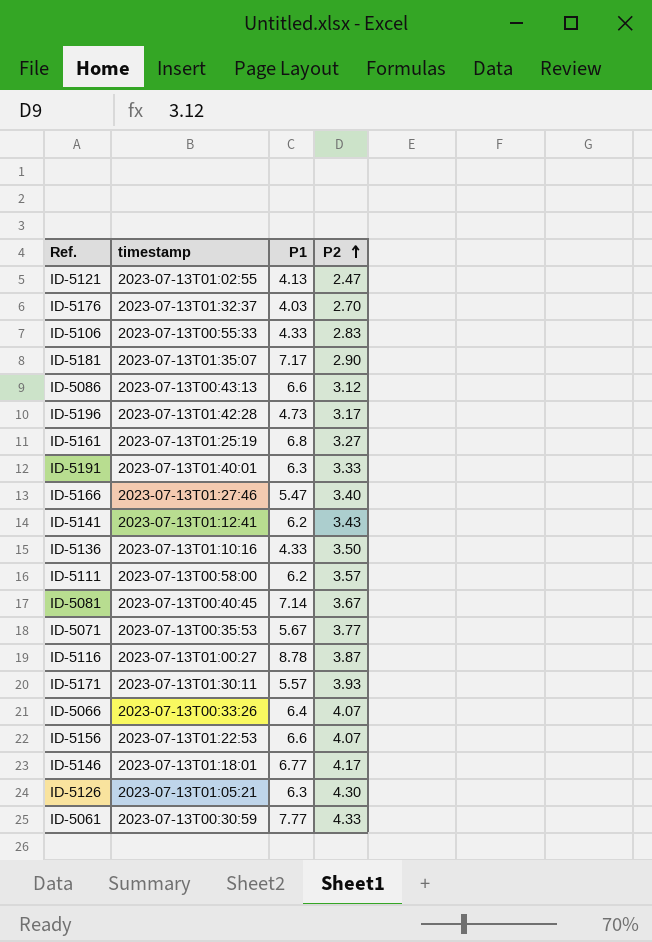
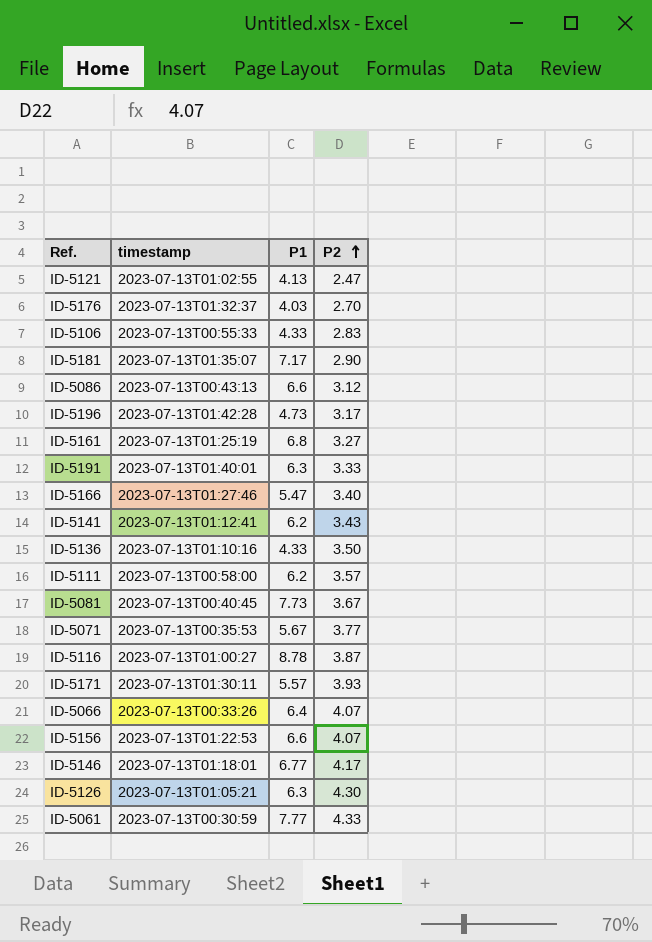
ID-5081 | P1: 7.14 -> 7.73

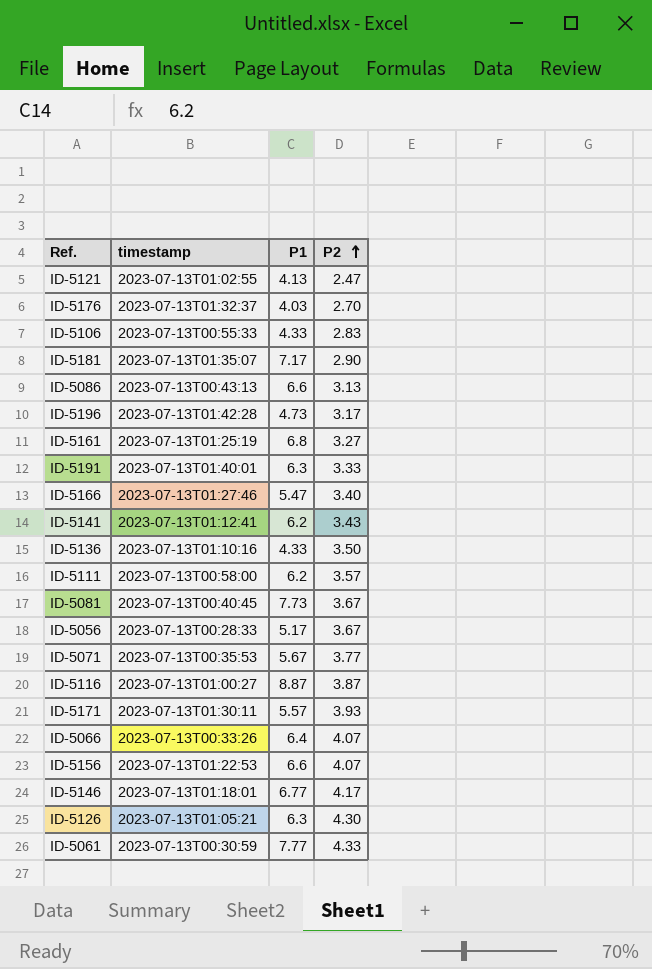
ID-5086 | P2: 3.12 -> 3.13
row ID-5056: none -> 2023-07-13T00:28:33 | 5.17 | 3.67
ID-5116 | P1: 8.78 -> 8.87

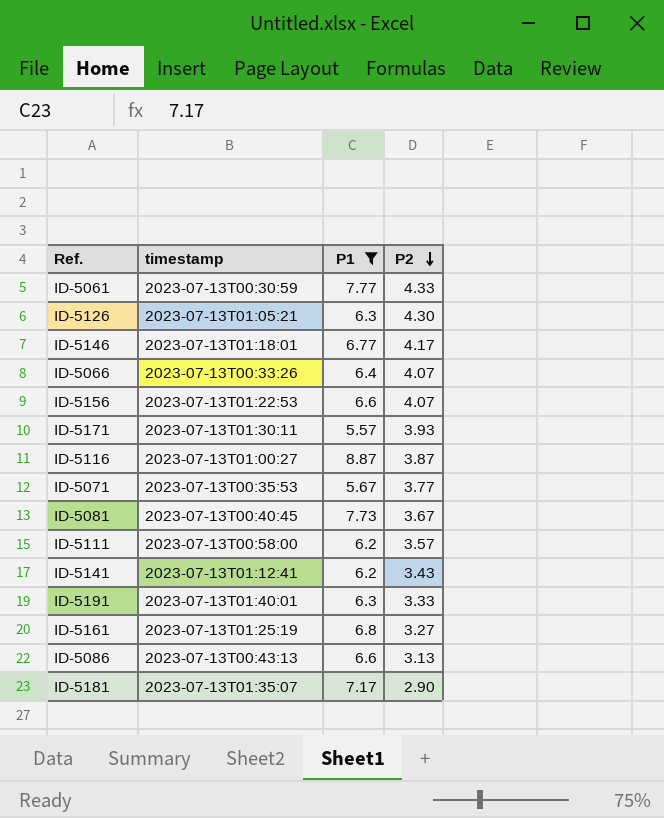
filter: none -> P1 >= 5.57
row order: P2 ascending -> P2 descending

